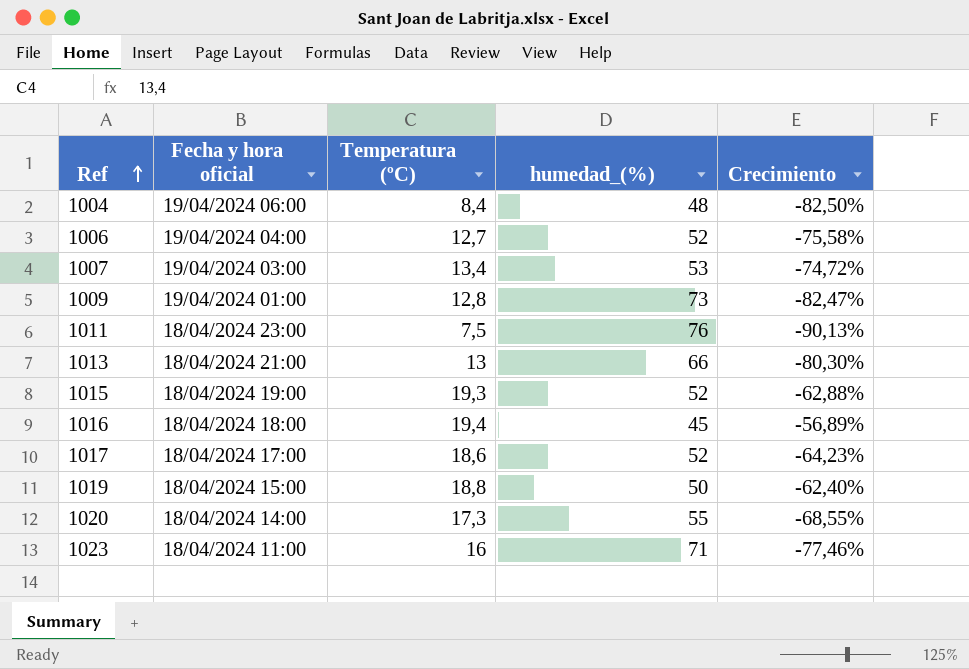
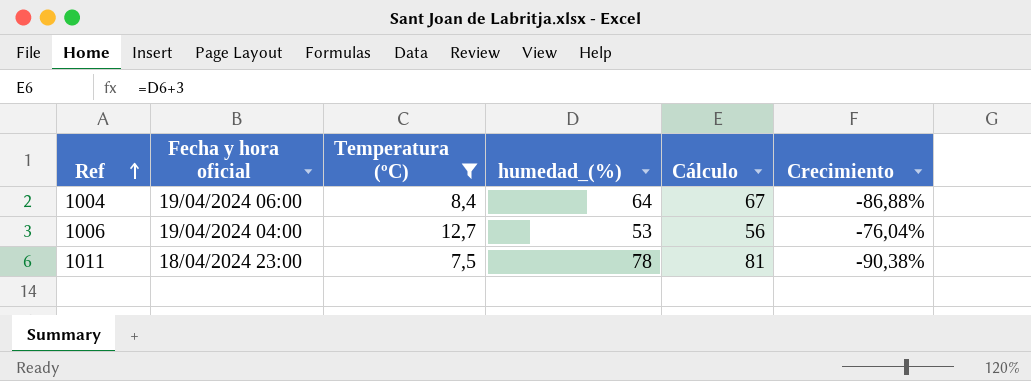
filter: none -> Temperatura (ºC) <= 12,7
column Cálculo | formula: none -> [humedad_(%)] + 3
1004 | humedad_(%): 48 -> 64
1004 | Crecimiento: -82,50% -> -86,88%
1006 | humedad_(%): 52 -> 53
1006 | Crecimiento: -75,58% -> -76,04%
1011 | humedad_(%): 76 -> 78
1011 | Crecimiento: -90,13% -> -90,38%

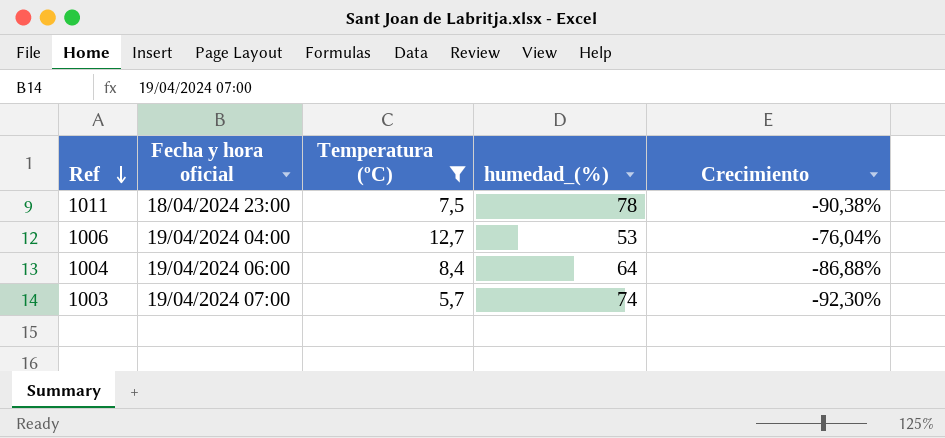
row order: Ref ascending -> Ref descending
column Cálculo | formula: [humedad_(%)] + 3 -> none
row 1003: none -> 19/04/2024 07:00 | 5,7 | 74 | -92,30%

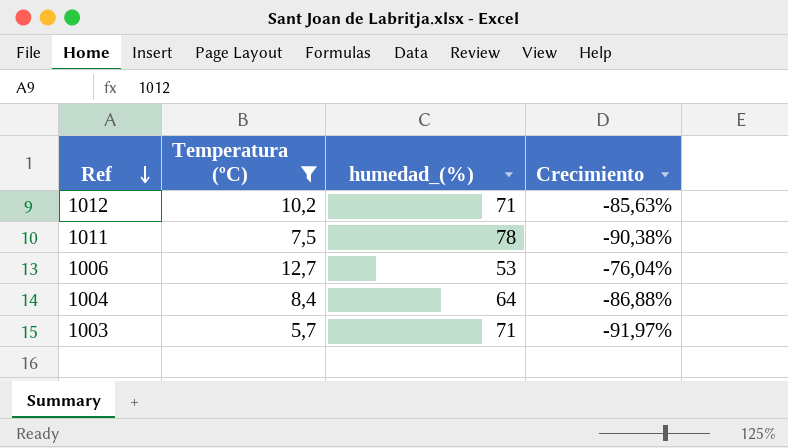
column Fecha y hora oficial | position: 2 -> none
row 1012: none -> 10,2 | 71 | -85,63%
1003 | humedad_(%): 74 -> 71
1003 | Crecimiento: -92,30% -> -91,97%

